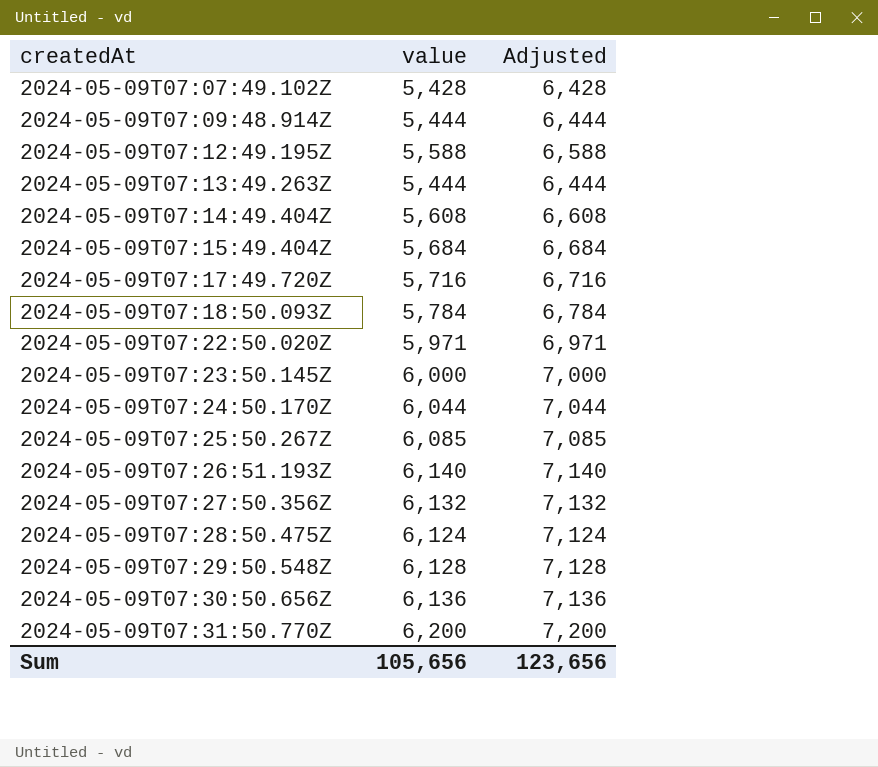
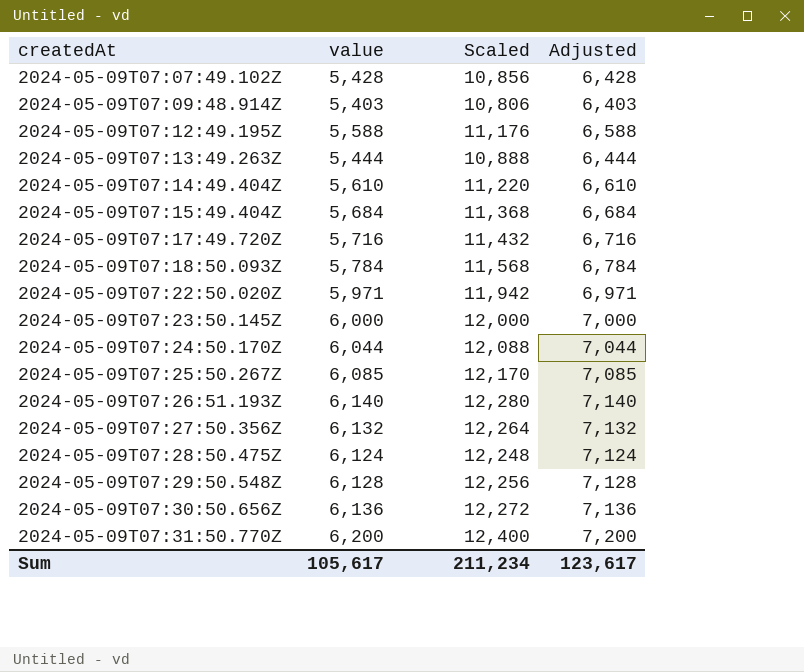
column Scaled | formula: none -> [value] * 2
2024-05-09T07:09:48.914Z | value: 5,444 -> 5,403
2024-05-09T07:09:48.914Z | Adjusted: 6,444 -> 6,403
2024-05-09T07:14:49.404Z | value: 5,608 -> 5,610
2024-05-09T07:14:49.404Z | Adjusted: 6,608 -> 6,610
Sum | value: 105,656 -> 105,617
Sum | Adjusted: 123,656 -> 123,617

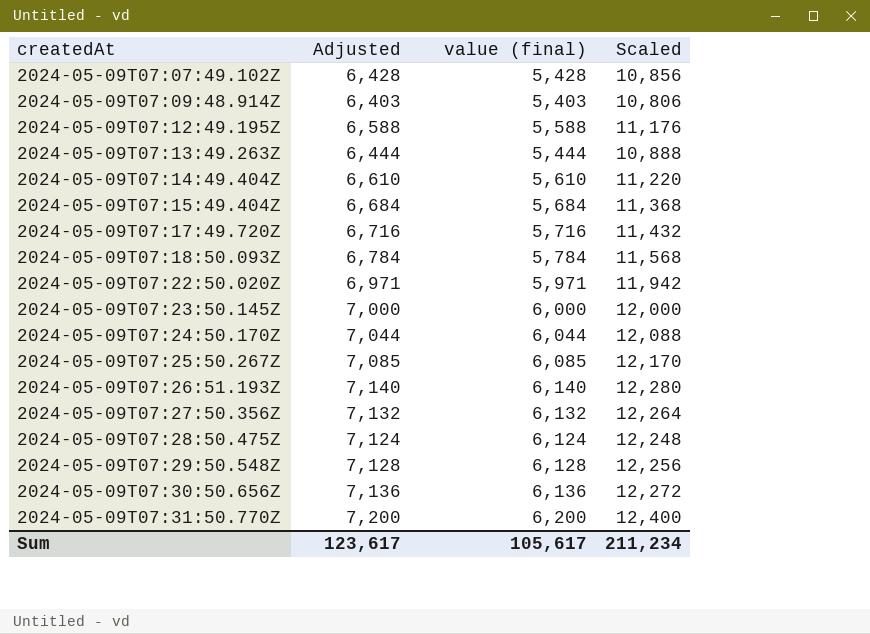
column Adjusted | position: 4 -> 2
column name: value -> value (final)

